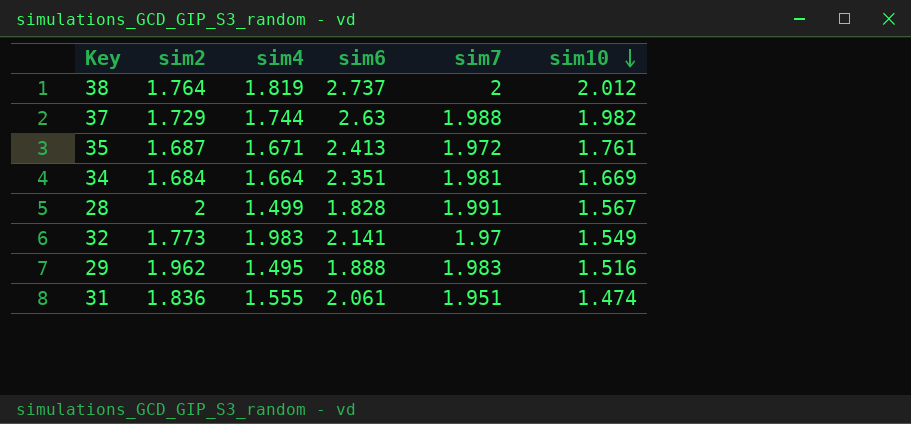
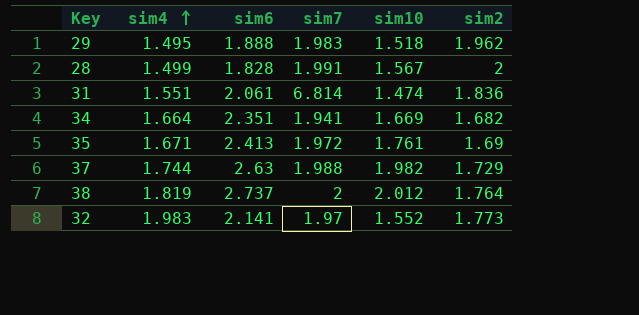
row order: sim10 descending -> sim4 ascending
column sim2 | position: 2 -> 6
29 | sim10: 1.516 -> 1.518
31 | sim4: 1.555 -> 1.551
31 | sim7: 1.951 -> 6.814
34 | sim7: 1.981 -> 1.941
34 | sim2: 1.684 -> 1.682
35 | sim2: 1.687 -> 1.69
32 | sim10: 1.549 -> 1.552

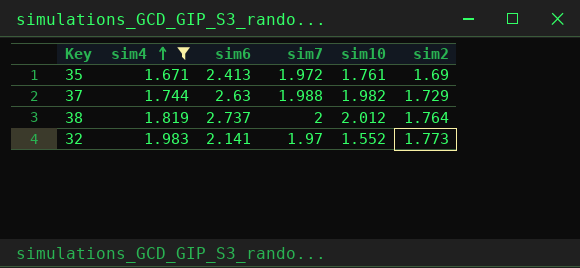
filter: none -> sim4 >= 1.671

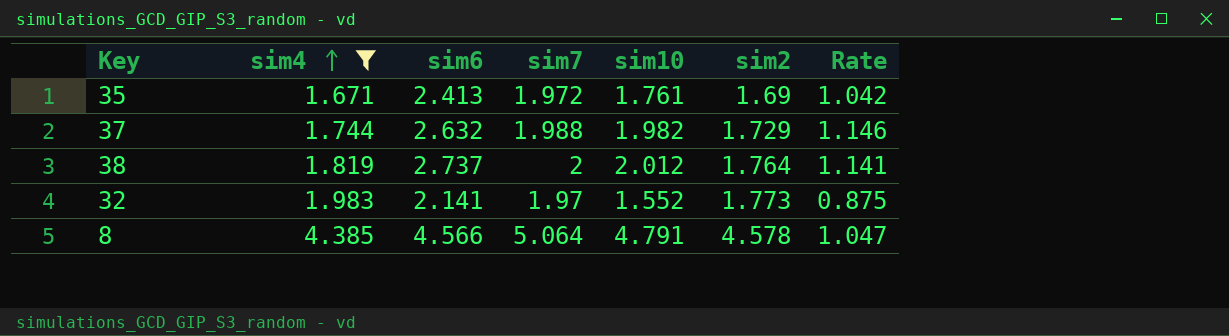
column Rate | formula: none -> [sim10] / [sim2]
37 | sim6: 2.63 -> 2.632
row 8: none -> 4.385 | 4.566 | 5.064 | 4.791 | 4.578 | 1.047

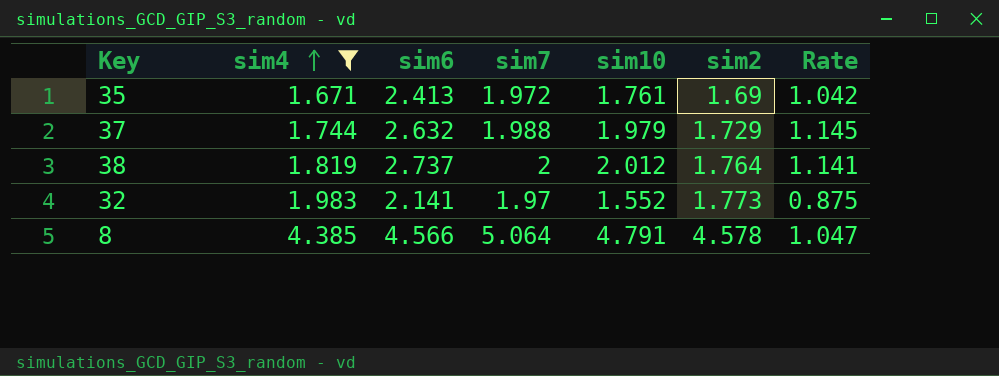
37 | sim10: 1.982 -> 1.979
37 | Rate: 1.146 -> 1.145

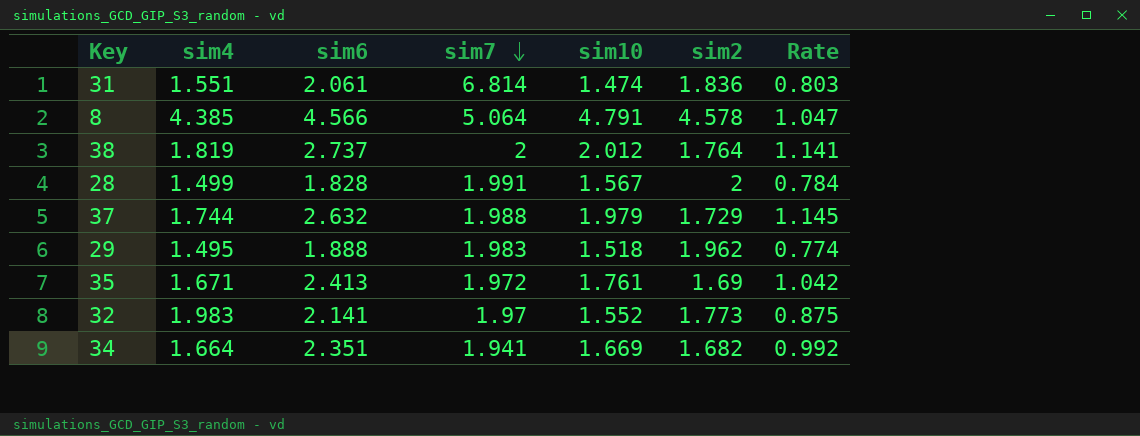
filter: sim4 >= 1.671 -> none
row order: sim4 ascending -> sim7 descending

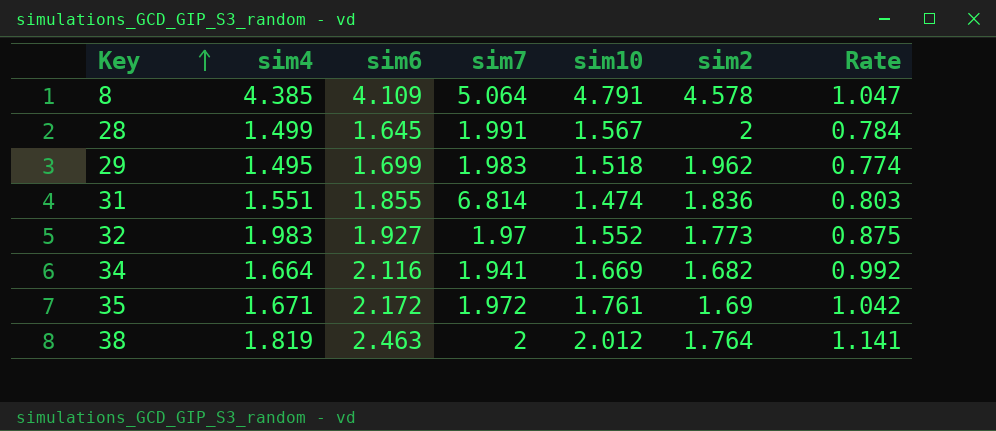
row order: sim7 descending -> Key ascending
row 37: 1.744 | 2.632 | 1.988 | 1.979 | 1.729 | 1.145 -> none
8 | sim6: 4.566 -> 4.109
28 | sim6: 1.828 -> 1.645
29 | sim6: 1.888 -> 1.699
31 | sim6: 2.061 -> 1.855
32 | sim6: 2.141 -> 1.927
34 | sim6: 2.351 -> 2.116
35 | sim6: 2.413 -> 2.172
38 | sim6: 2.737 -> 2.463

